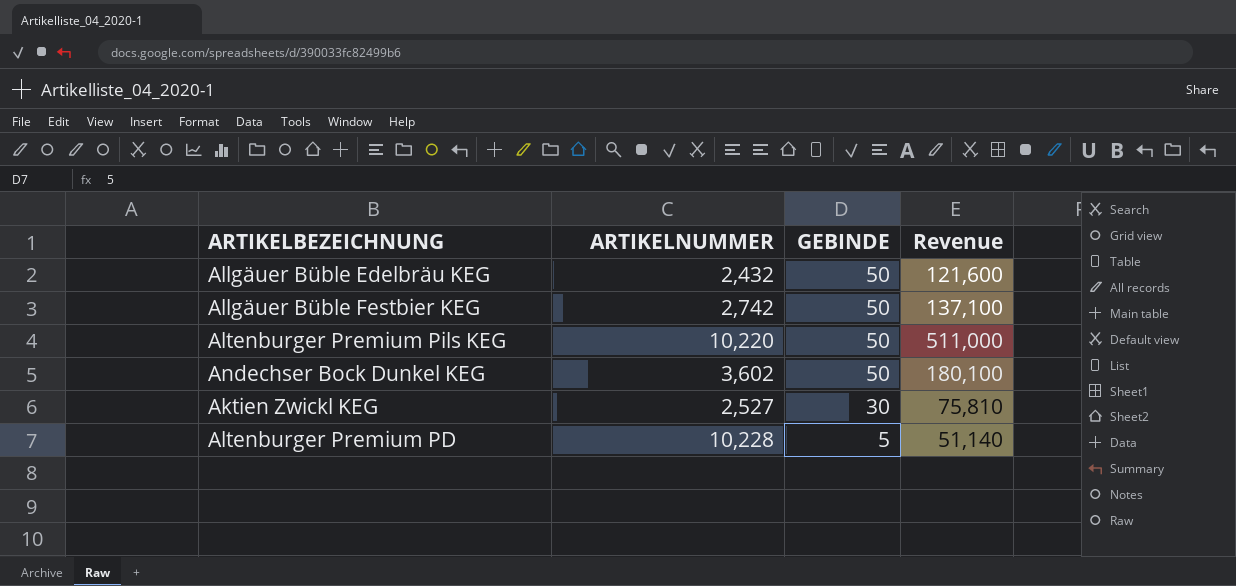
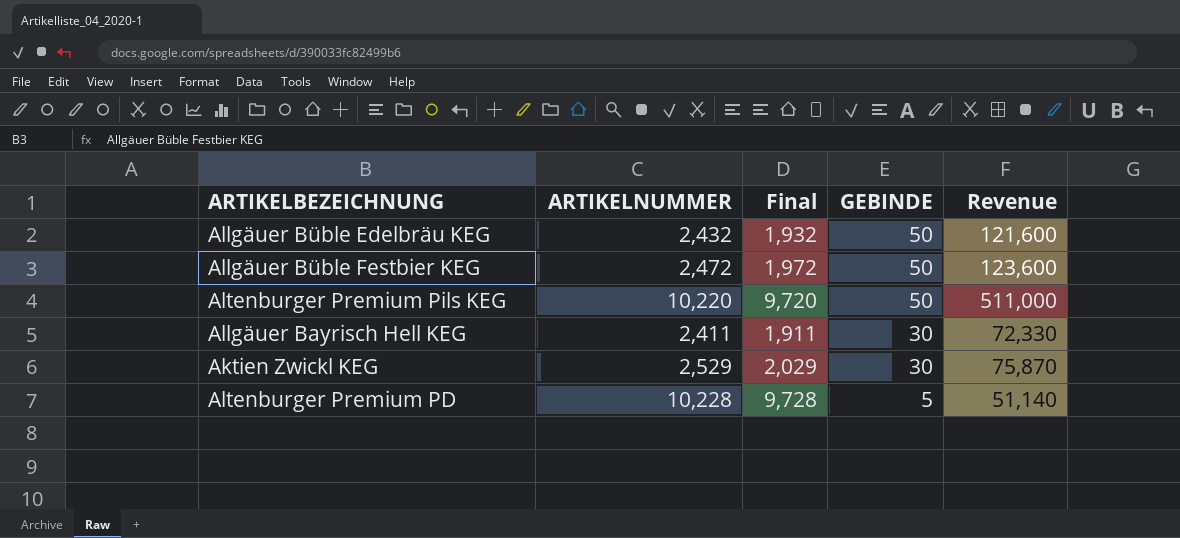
column Final | formula: none -> [ARTIKELNUMMER] - 500
row Andechser Bock Dunkel KEG: 3,602 | 50 | 180,100 -> none
Allgäuer Büble Festbier KEG | ARTIKELNUMMER: 2,742 -> 2,472
Allgäuer Büble Festbier KEG | Revenue: 137,100 -> 123,600
row Allgäuer Bayrisch Hell KEG: none -> 2,411 | 1,911 | 30 | 72,330
Aktien Zwickl KEG | ARTIKELNUMMER: 2,527 -> 2,529
Aktien Zwickl KEG | Revenue: 75,810 -> 75,870

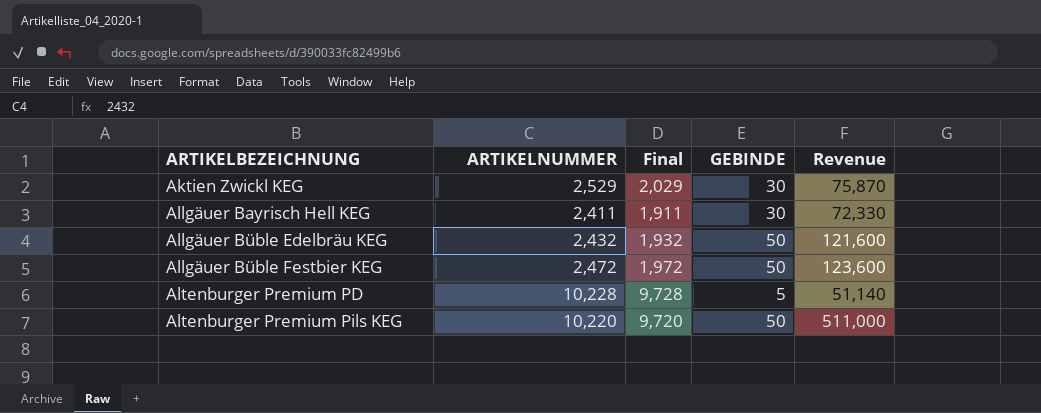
row order: GEBINDE descending -> ARTIKELBEZEICHNUNG ascending

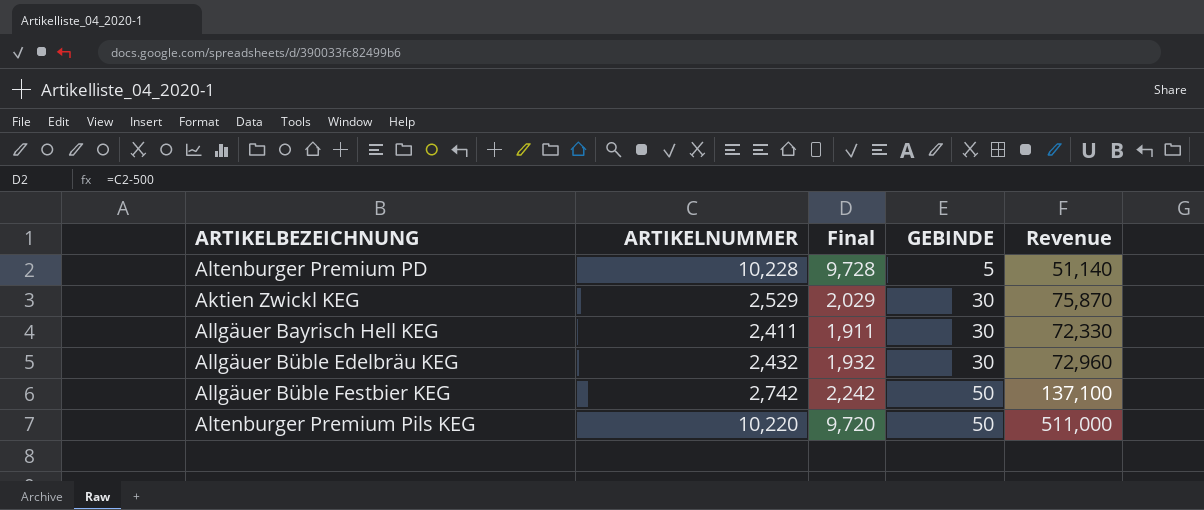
row order: ARTIKELBEZEICHNUNG ascending -> GEBINDE ascending
Allgäuer Büble Edelbräu KEG | GEBINDE: 50 -> 30
Allgäuer Büble Edelbräu KEG | Revenue: 121,600 -> 72,960
Allgäuer Büble Festbier KEG | ARTIKELNUMMER: 2,472 -> 2,742
Allgäuer Büble Festbier KEG | Final: 1,972 -> 2,242
Allgäuer Büble Festbier KEG | Revenue: 123,600 -> 137,100

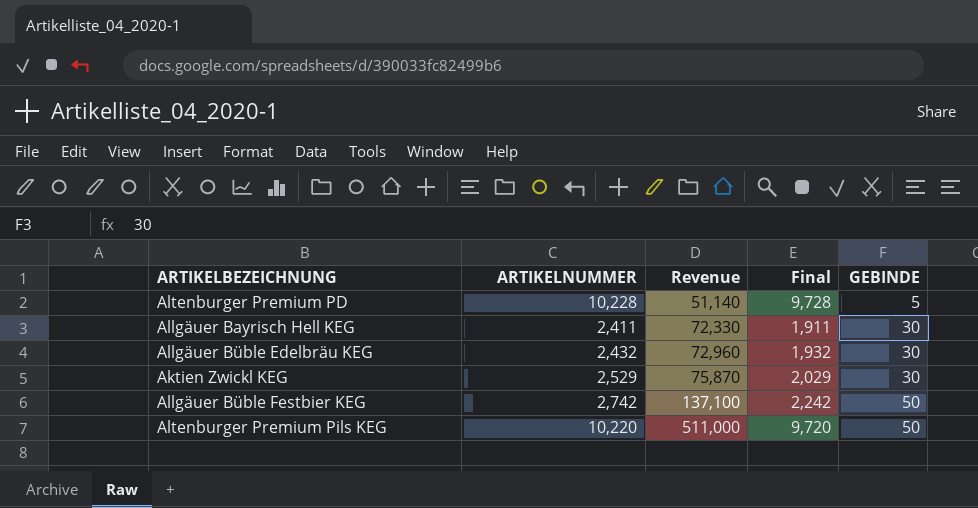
row order: GEBINDE ascending -> Revenue ascending
column Revenue | position: 5 -> 3

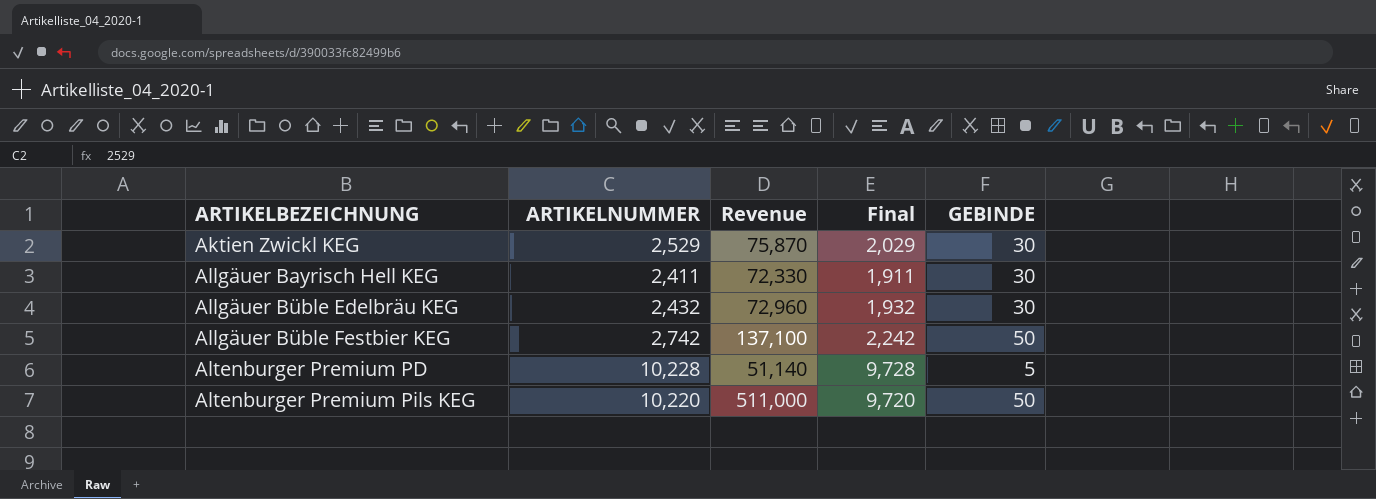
row order: Revenue ascending -> ARTIKELBEZEICHNUNG ascending

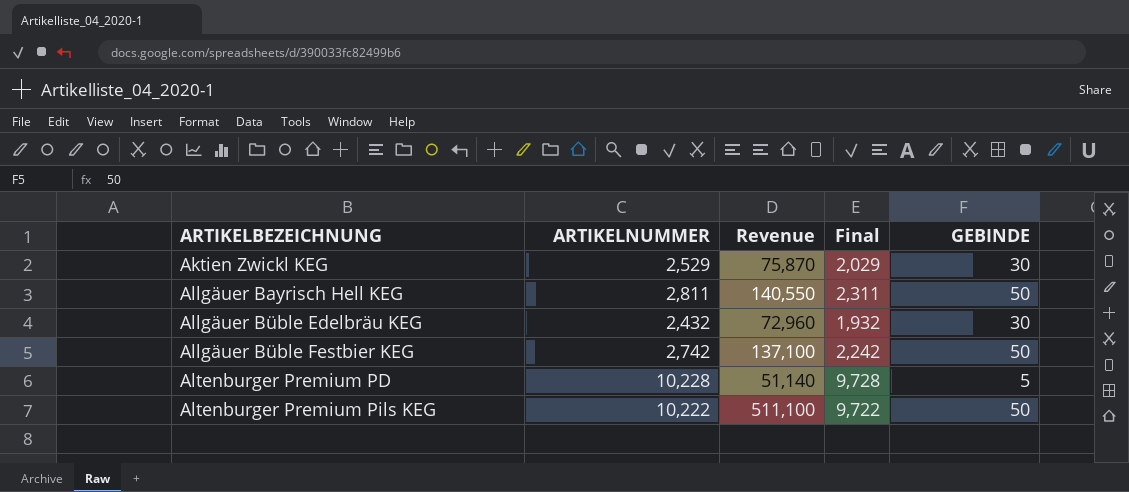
Allgäuer Bayrisch Hell KEG | ARTIKELNUMMER: 2,411 -> 2,811
Allgäuer Bayrisch Hell KEG | Revenue: 72,330 -> 140,550
Allgäuer Bayrisch Hell KEG | Final: 1,911 -> 2,311
Allgäuer Bayrisch Hell KEG | GEBINDE: 30 -> 50
Altenburger Premium Pils KEG | ARTIKELNUMMER: 10,220 -> 10,222
Altenburger Premium Pils KEG | Revenue: 511,000 -> 511,100
Altenburger Premium Pils KEG | Final: 9,720 -> 9,722

